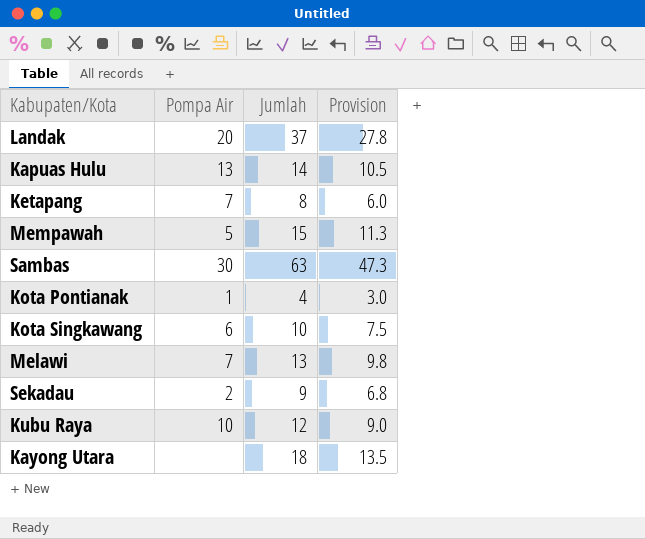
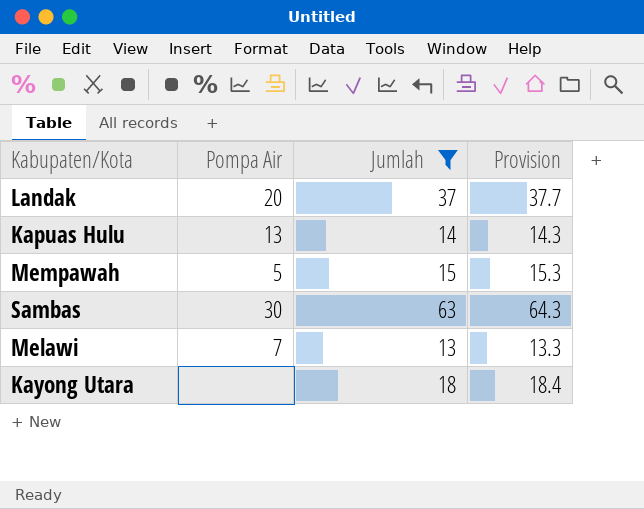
filter: none -> Jumlah >= 13
column Provision | formula: [Jumlah] * 0.75 -> [Jumlah] * 1.02

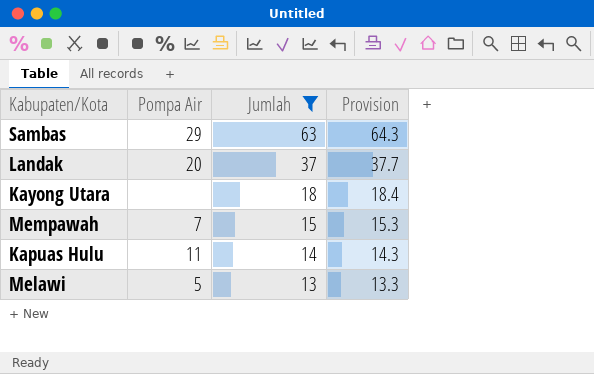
row order: none -> Jumlah descending
Sambas | Pompa Air: 30 -> 29
Mempawah | Pompa Air: 5 -> 7
Kapuas Hulu | Pompa Air: 13 -> 11
Melawi | Pompa Air: 7 -> 5

